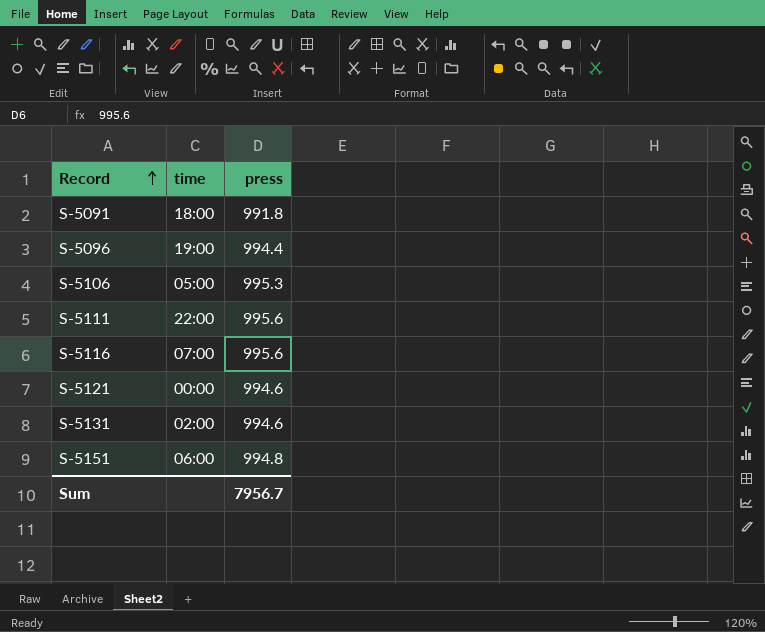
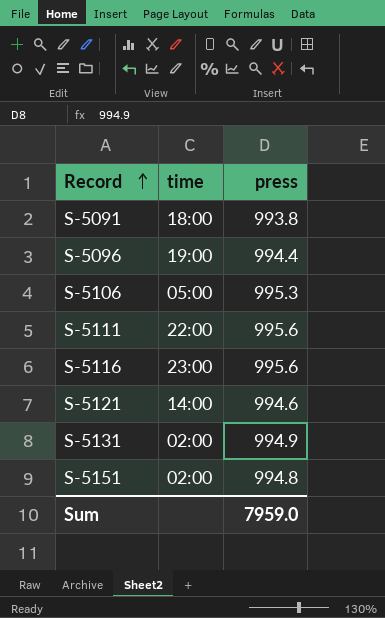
S-5091 | press: 991.8 -> 993.8
S-5116 | time: 07:00 -> 23:00
S-5121 | time: 00:00 -> 14:00
S-5131 | press: 994.6 -> 994.9
S-5151 | time: 06:00 -> 02:00
Sum | press: 7956.7 -> 7959.0

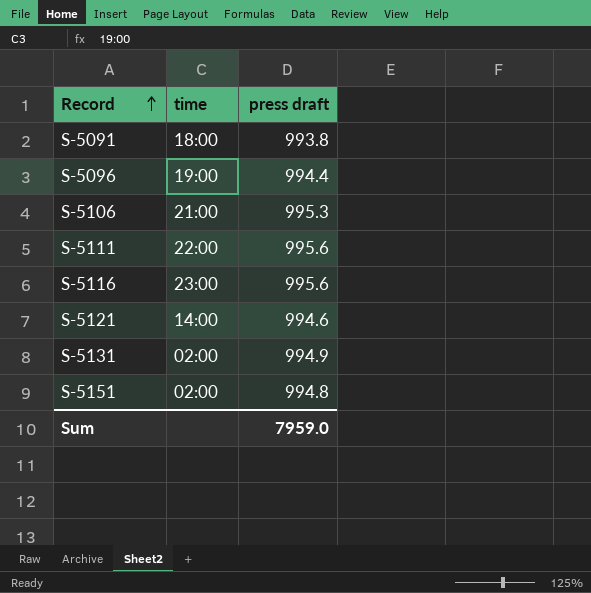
column name: press -> press draft
S-5106 | time: 05:00 -> 21:00

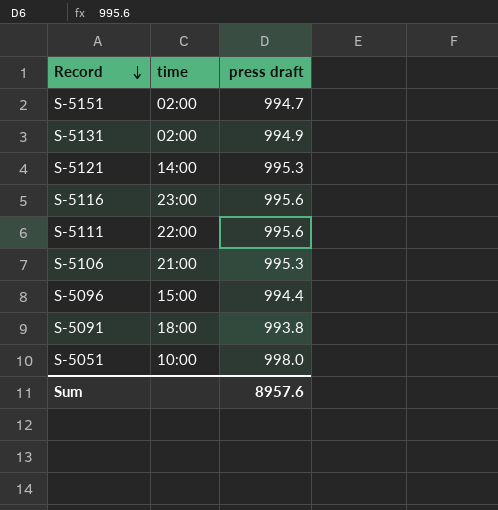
row order: Record ascending -> Record descending
S-5151 | press draft: 994.8 -> 994.7
S-5121 | press draft: 994.6 -> 995.3
S-5096 | time: 19:00 -> 15:00
row S-5051: none -> 10:00 | 998.0
Sum | press draft: 7959.0 -> 8957.6

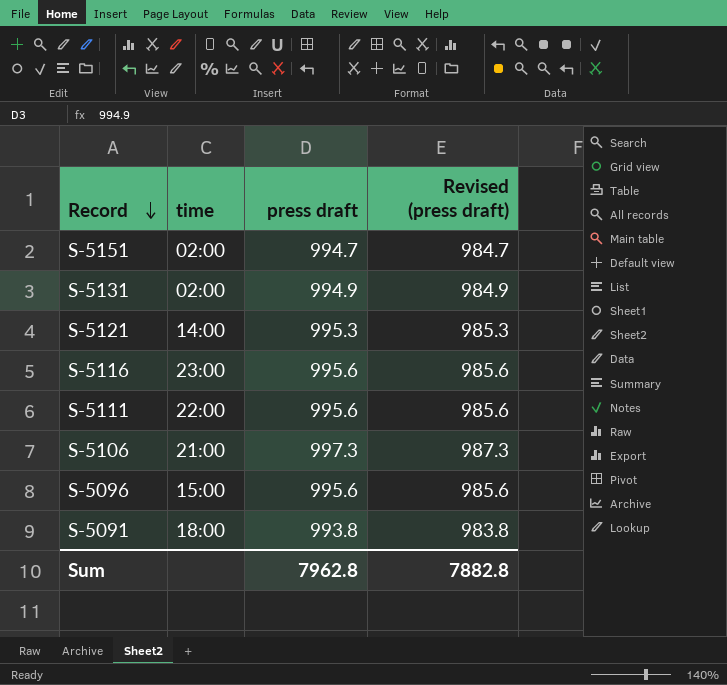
column Revised (press draft) | formula: none -> [press draft] - 10
row S-5051: 10:00 | 998.0 -> none
S-5106 | press draft: 995.3 -> 997.3
S-5096 | press draft: 994.4 -> 995.6
Sum | press draft: 8957.6 -> 7962.8

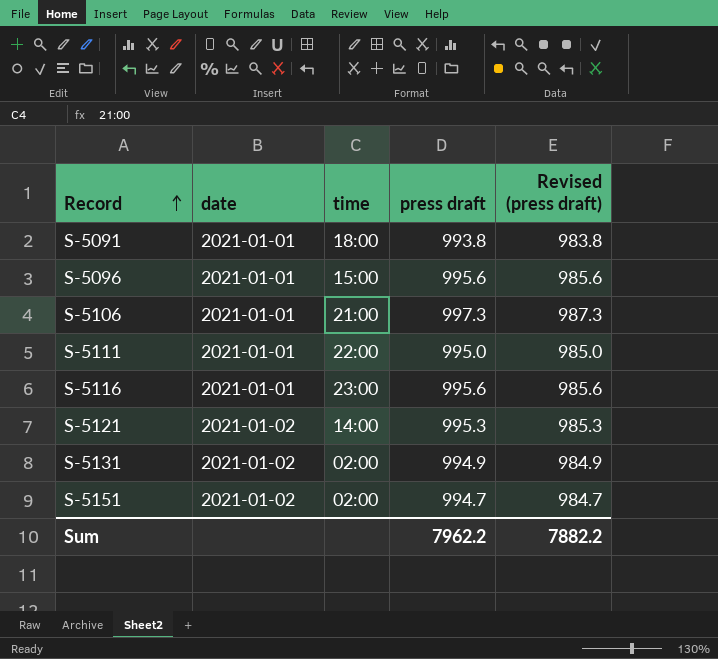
row order: Record descending -> Record ascending
column date | position: none -> 2
S-5111 | press draft: 995.6 -> 995.0
S-5111 | Revised (press draft): 985.6 -> 985.0
Sum | press draft: 7962.8 -> 7962.2
Sum | Revised (press draft): 7882.8 -> 7882.2

